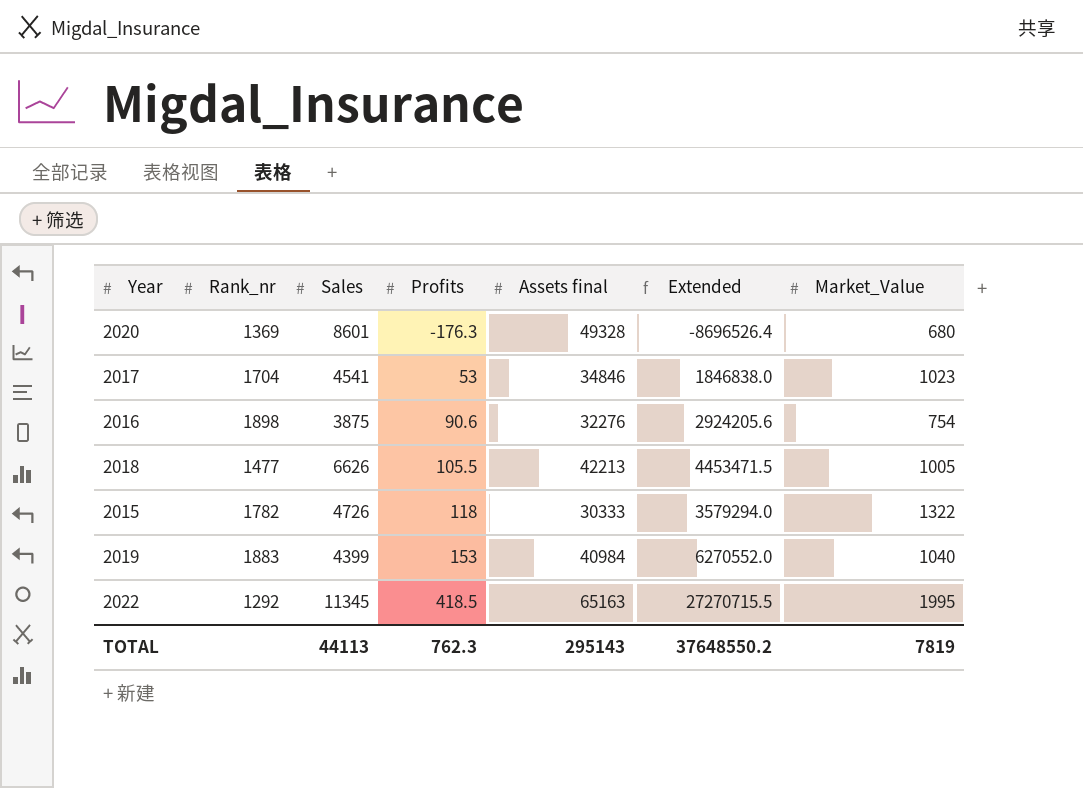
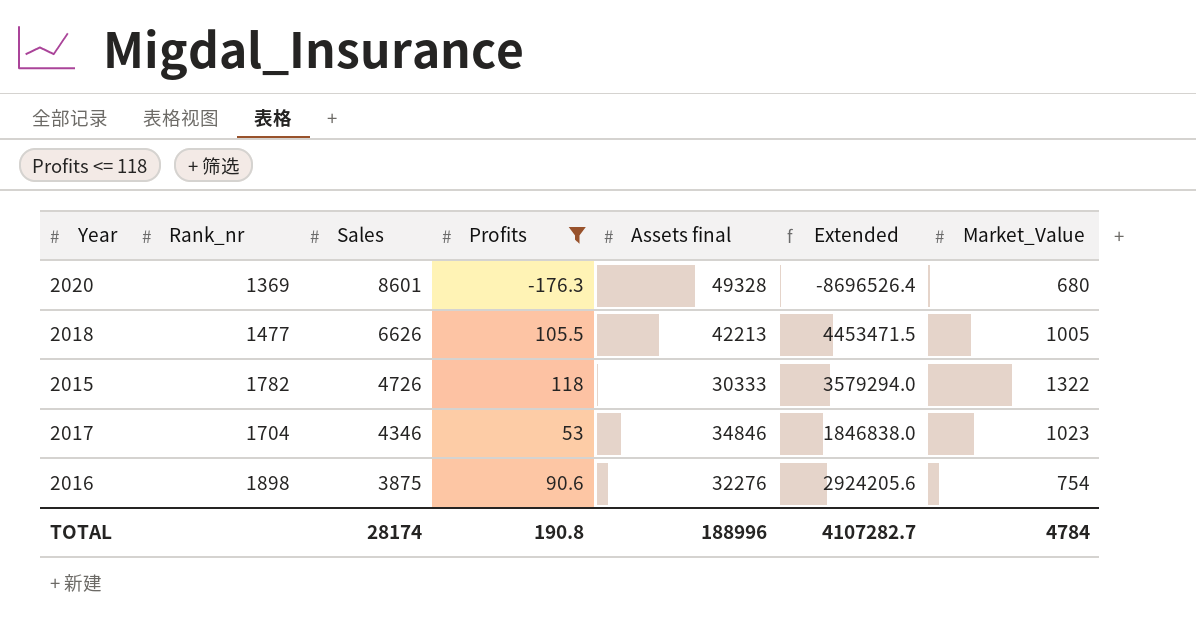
filter: none -> Profits <= 118
row order: Profits ascending -> Sales descending
2017 | Sales: 4541 -> 4346
TOTAL | Sales: 44113 -> 28174
TOTAL | Profits: 762.3 -> 190.8
TOTAL | Assets final: 295143 -> 188996
TOTAL | Extended: 37648550.2 -> 4107282.7
TOTAL | Market_Value: 7819 -> 4784

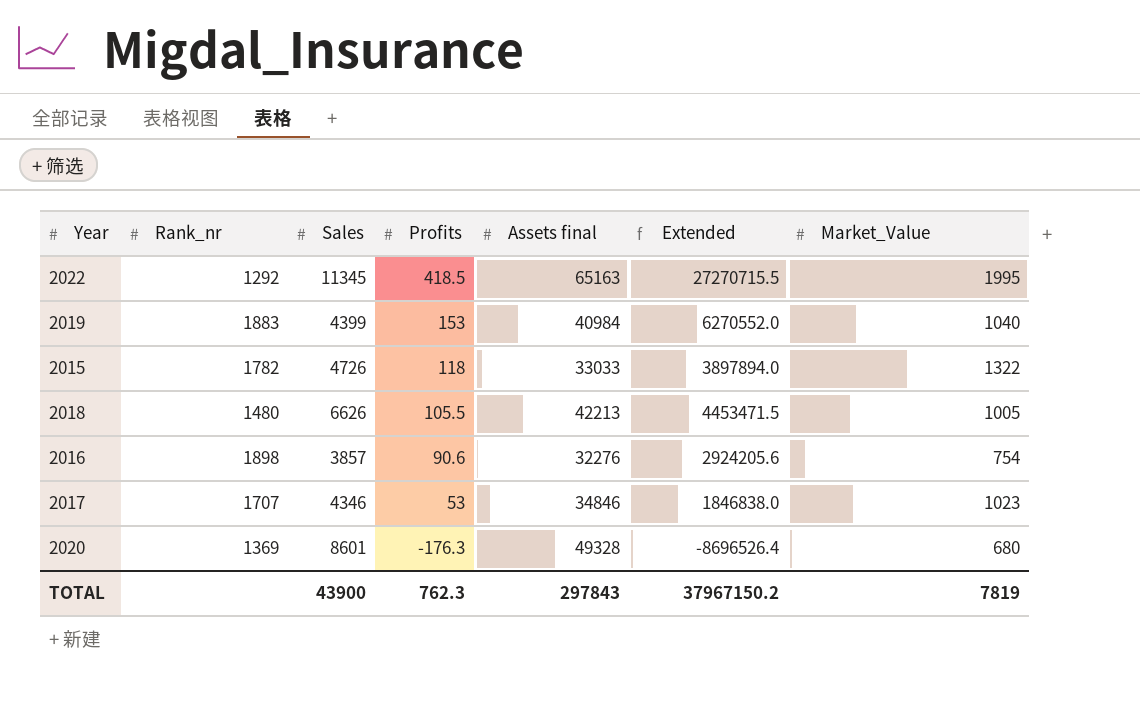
filter: Profits <= 118 -> none
row order: Sales descending -> Profits descending
2015 | Assets final: 30333 -> 33033
2015 | Extended: 3579294.0 -> 3897894.0
2018 | Rank_nr: 1477 -> 1480
2016 | Sales: 3875 -> 3857
2017 | Rank_nr: 1704 -> 1707
TOTAL | Sales: 28174 -> 43900
TOTAL | Profits: 190.8 -> 762.3
TOTAL | Assets final: 188996 -> 297843
TOTAL | Extended: 4107282.7 -> 37967150.2
TOTAL | Market_Value: 4784 -> 7819

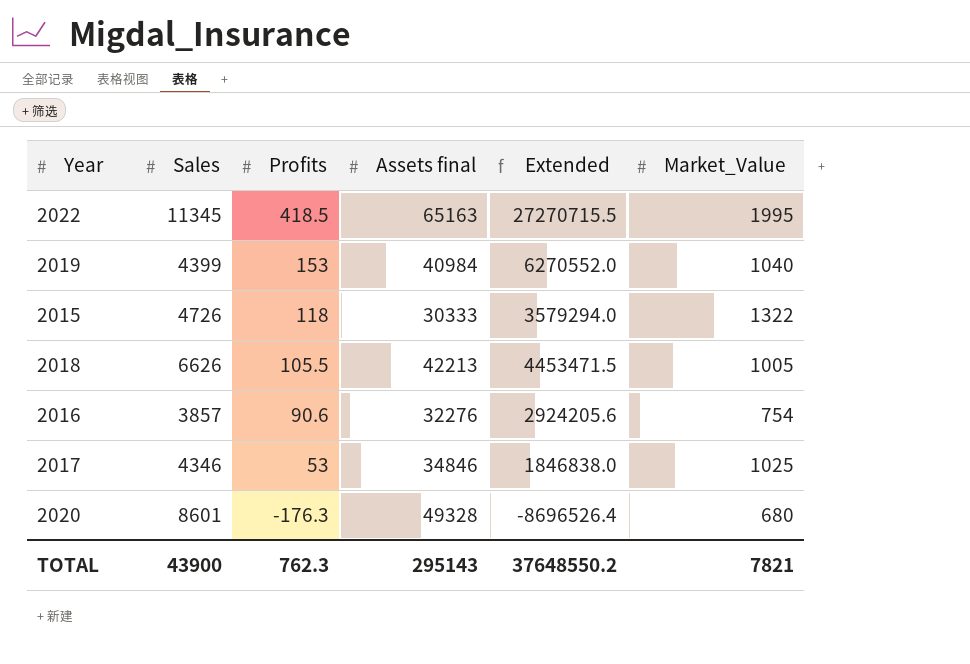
column Rank_nr | position: 2 -> none
2015 | Assets final: 33033 -> 30333
2015 | Extended: 3897894.0 -> 3579294.0
2017 | Market_Value: 1023 -> 1025
TOTAL | Assets final: 297843 -> 295143
TOTAL | Extended: 37967150.2 -> 37648550.2
TOTAL | Market_Value: 7819 -> 7821

